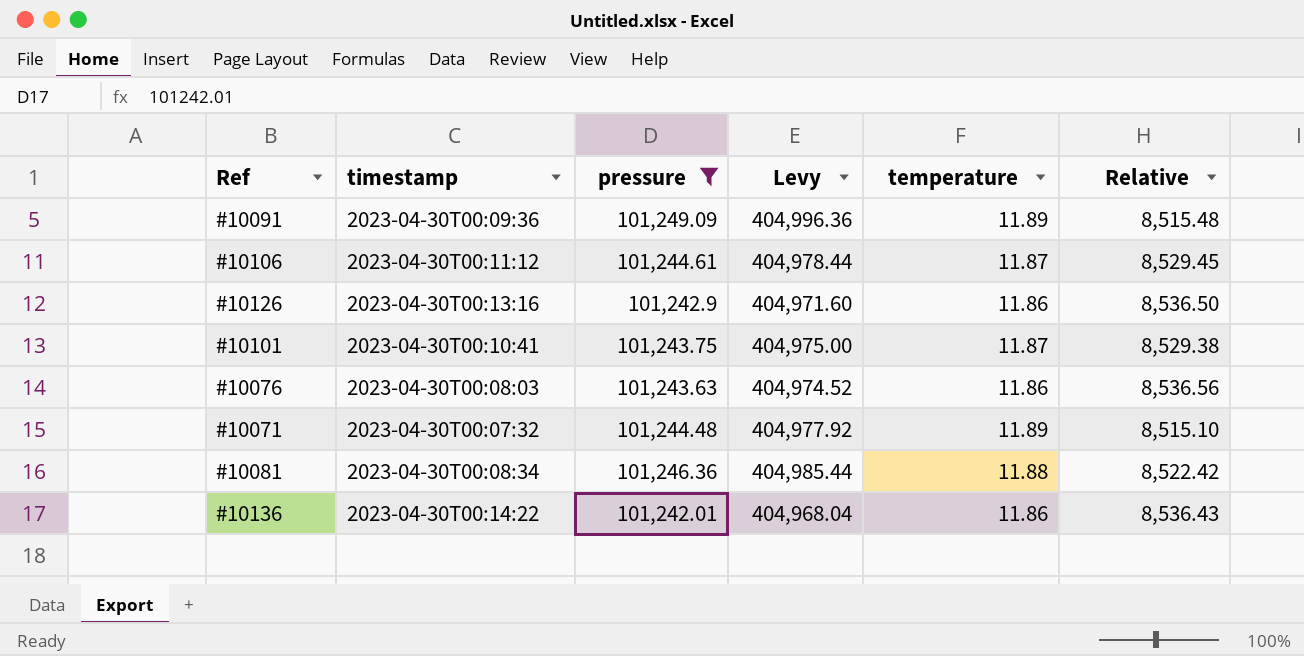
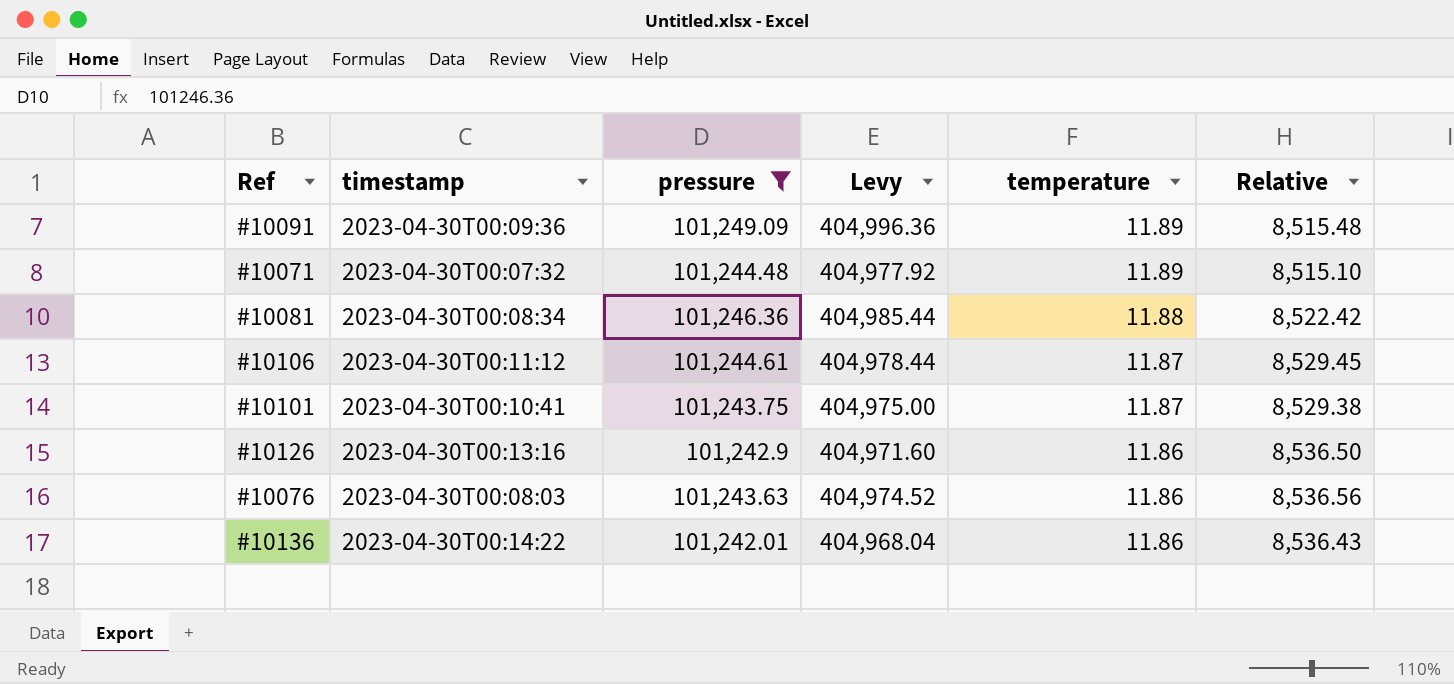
row order: none -> temperature descending

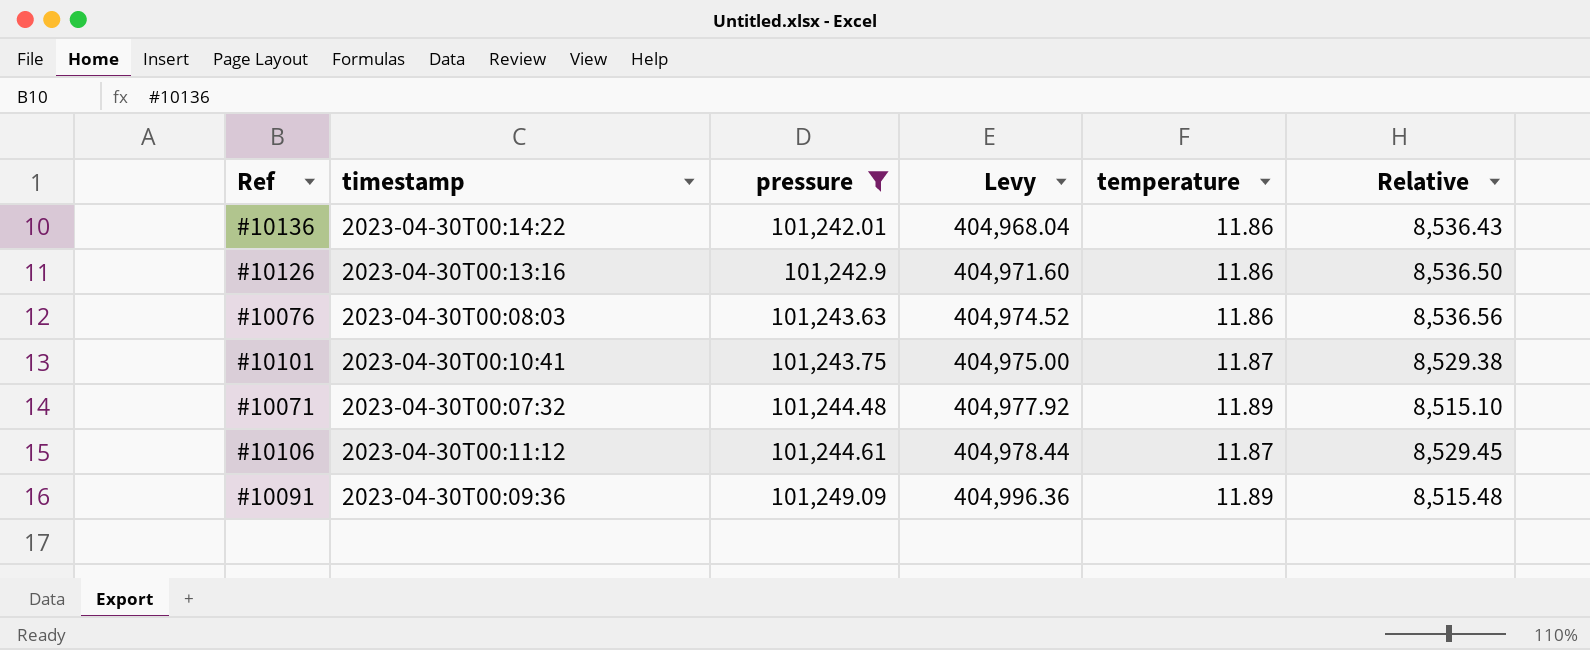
row order: temperature descending -> pressure ascending
row #10081: 2023-04-30T00:08:34 | 101,246.36 | 404,985.44 | 11.88 | 8,522.42 -> none

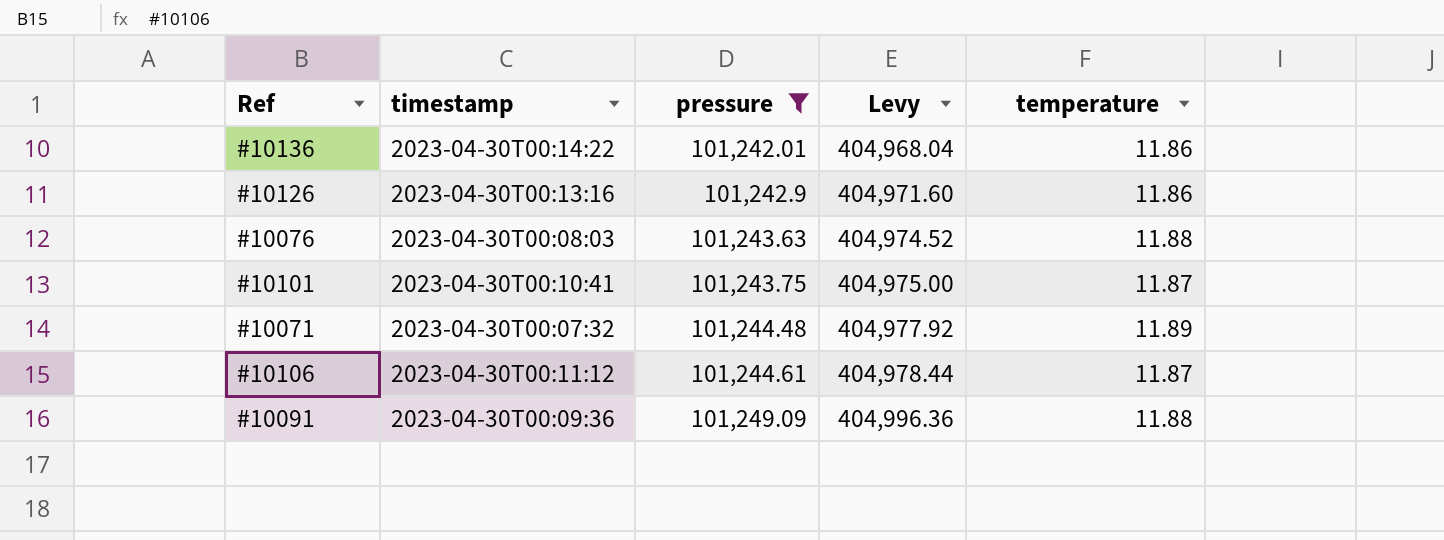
column Relative | formula: [pressure] / [temperature] -> none
#10076 | temperature: 11.86 -> 11.88
#10091 | temperature: 11.89 -> 11.88

